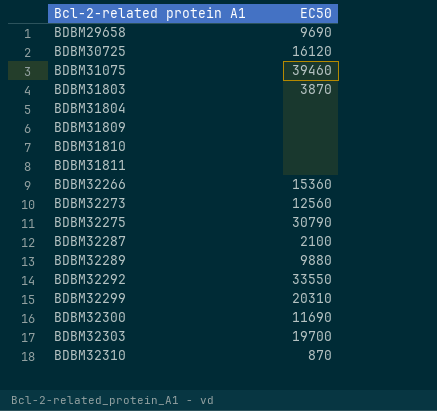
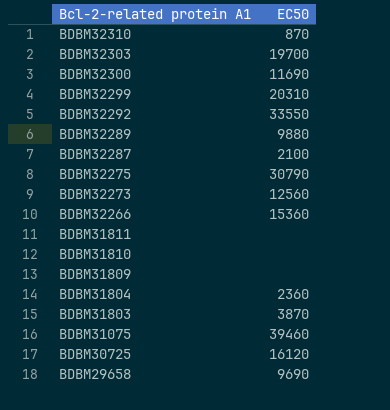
row order: Bcl-2-related protein A1 ascending -> Bcl-2-related protein A1 descending
BDBM31804 | EC50: none -> 2360

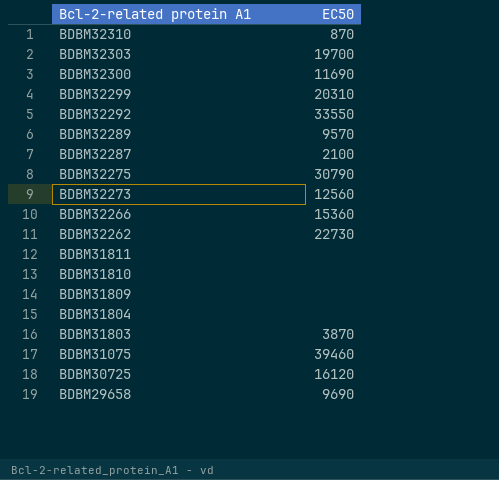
BDBM32289 | EC50: 9880 -> 9570
row BDBM32262: none -> 22730
BDBM31804 | EC50: 2360 -> none

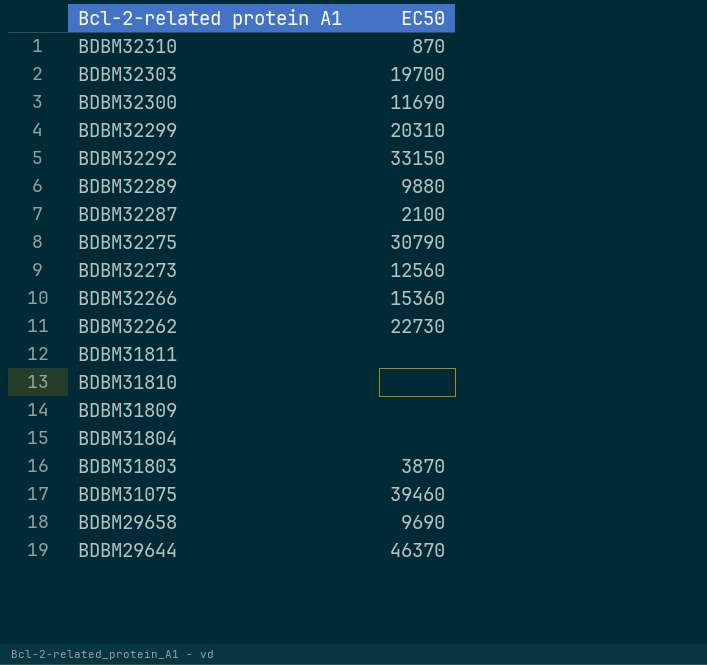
row BDBM30725: 16120 -> none
BDBM32292 | EC50: 33550 -> 33150
BDBM32289 | EC50: 9570 -> 9880
row BDBM29644: none -> 46370

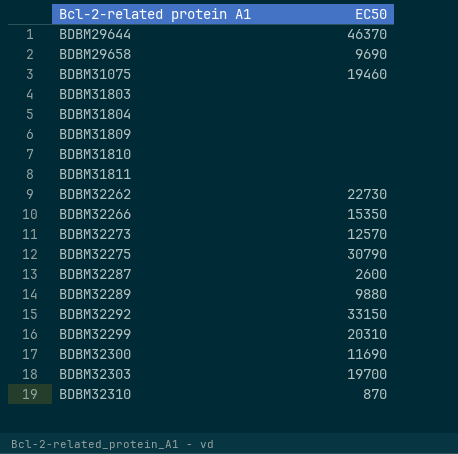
row order: Bcl-2-related protein A1 descending -> Bcl-2-related protein A1 ascending
BDBM31075 | EC50: 39460 -> 19460
BDBM31803 | EC50: 3870 -> none
BDBM32266 | EC50: 15360 -> 15350
BDBM32273 | EC50: 12560 -> 12570
BDBM32287 | EC50: 2100 -> 2600

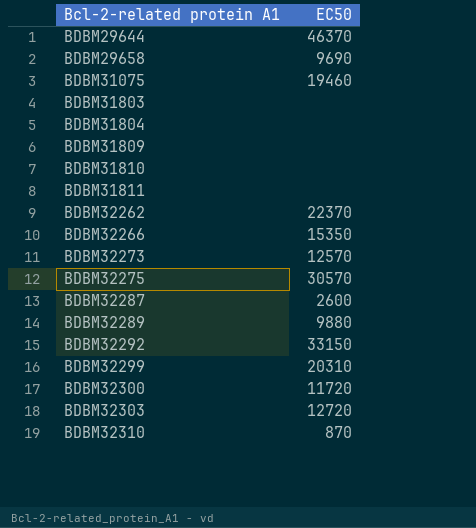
BDBM32262 | EC50: 22730 -> 22370
BDBM32275 | EC50: 30790 -> 30570
BDBM32300 | EC50: 11690 -> 11720
BDBM32303 | EC50: 19700 -> 12720

